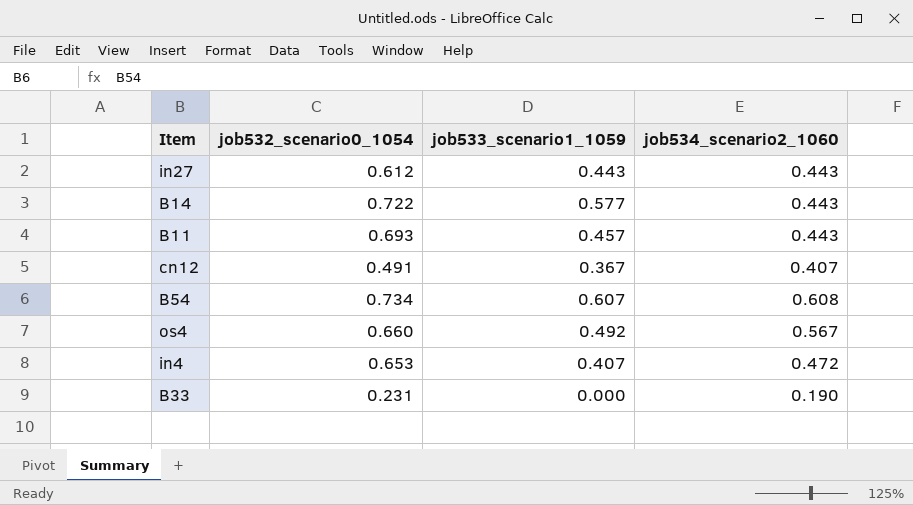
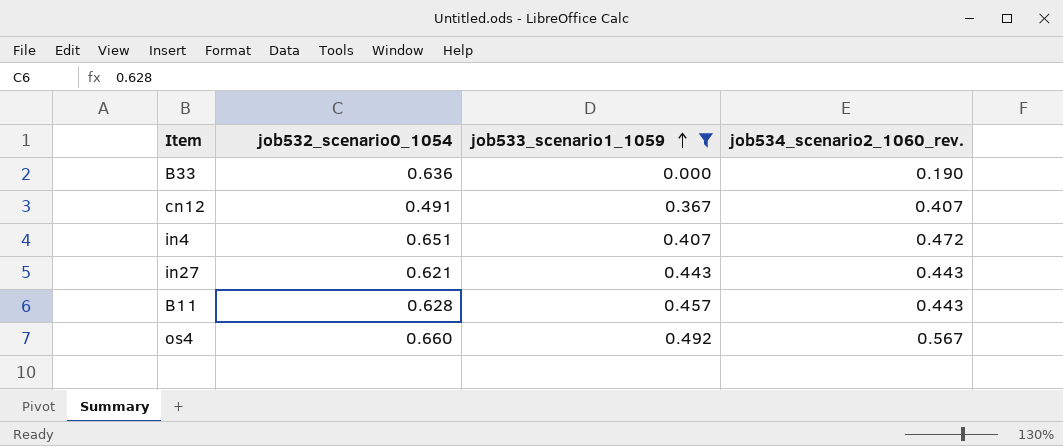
filter: none -> job533_scenario1_1059 <= 0.492
row order: none -> job533_scenario1_1059 ascending
column name: job534_scenario2_1060 -> job534_scenario2_1060_rev.
B33 | job532_scenario0_1054: 0.231 -> 0.636
in4 | job532_scenario0_1054: 0.653 -> 0.651
in27 | job532_scenario0_1054: 0.612 -> 0.621
B11 | job532_scenario0_1054: 0.693 -> 0.628

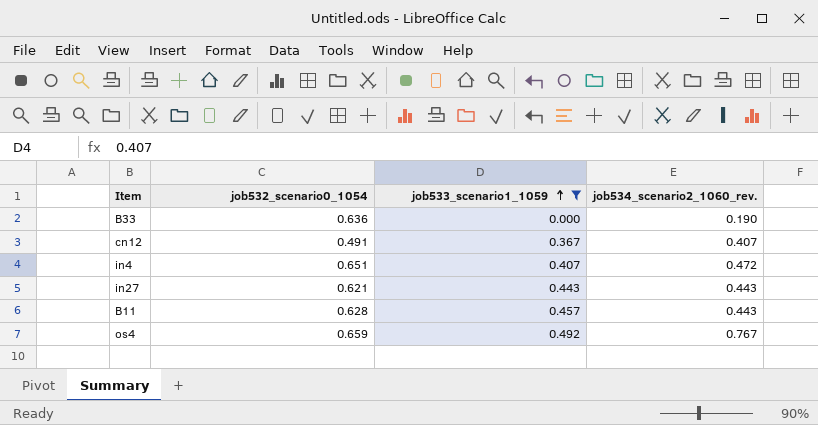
os4 | job532_scenario0_1054: 0.660 -> 0.659
os4 | job534_scenario2_1060_rev.: 0.567 -> 0.767

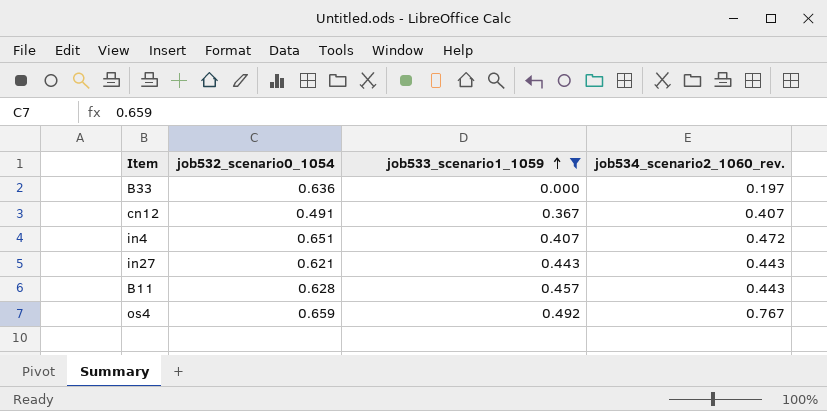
B33 | job534_scenario2_1060_rev.: 0.190 -> 0.197

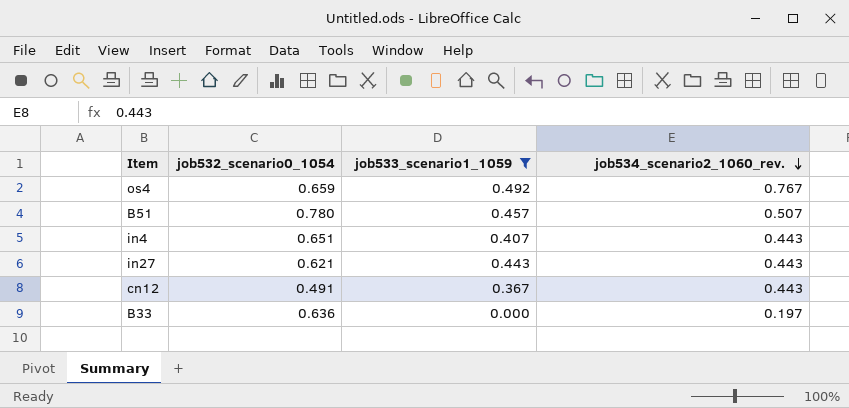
row order: job533_scenario1_1059 ascending -> job534_scenario2_1060_rev. descending
row B11: 0.628 | 0.457 | 0.443 -> none
row B51: none -> 0.780 | 0.457 | 0.507
in4 | job534_scenario2_1060_rev.: 0.472 -> 0.443
cn12 | job534_scenario2_1060_rev.: 0.407 -> 0.443

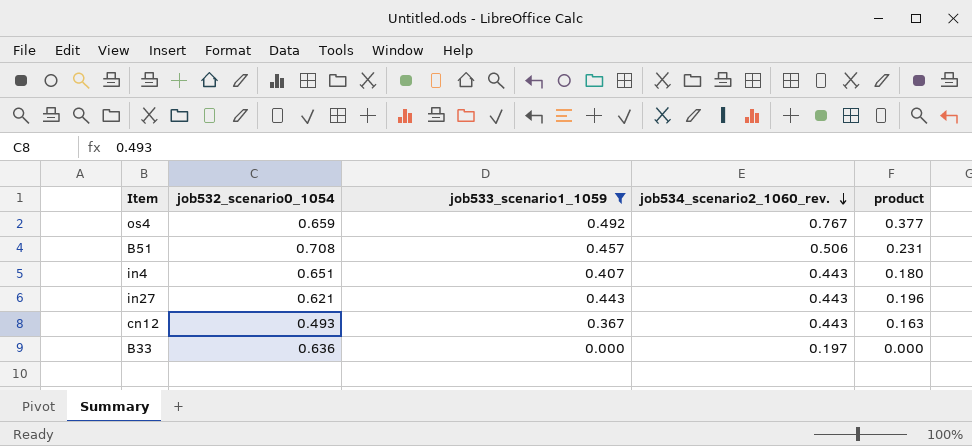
column product | formula: none -> [job533_scenario1_1059] * [job534_scenario2_1060_rev.]
B51 | job532_scenario0_1054: 0.780 -> 0.708
B51 | job534_scenario2_1060_rev.: 0.507 -> 0.506
cn12 | job532_scenario0_1054: 0.491 -> 0.493

